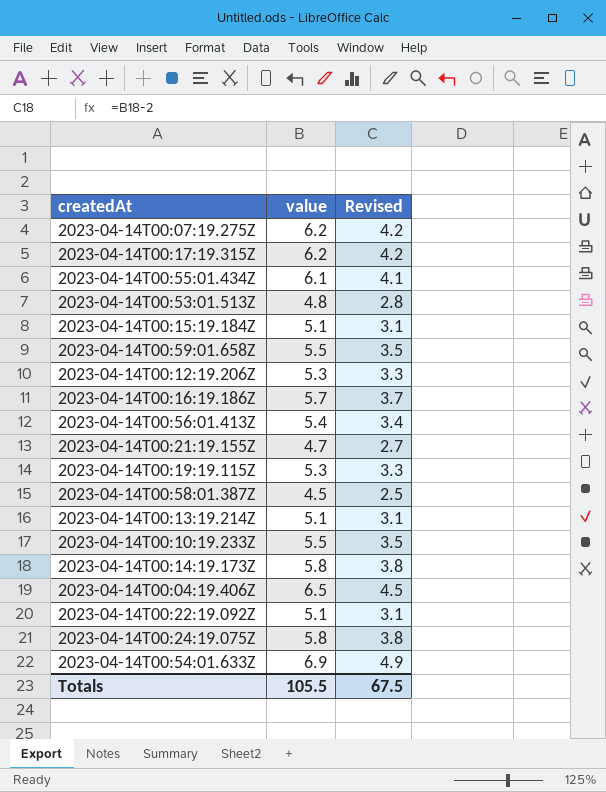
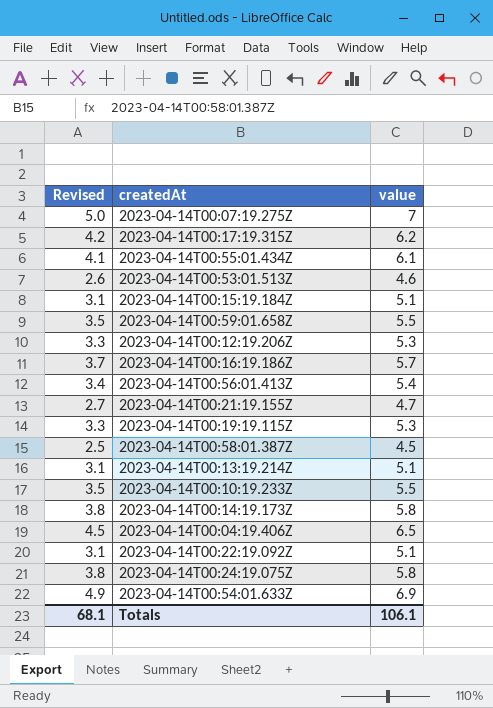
column Revised | position: 3 -> 1
2023-04-14T00:07:19.275Z | Revised: 4.2 -> 5.0
2023-04-14T00:07:19.275Z | value: 6.2 -> 7
2023-04-14T00:53:01.513Z | Revised: 2.8 -> 2.6
2023-04-14T00:53:01.513Z | value: 4.8 -> 4.6
Totals | Revised: 67.5 -> 68.1
Totals | value: 105.5 -> 106.1

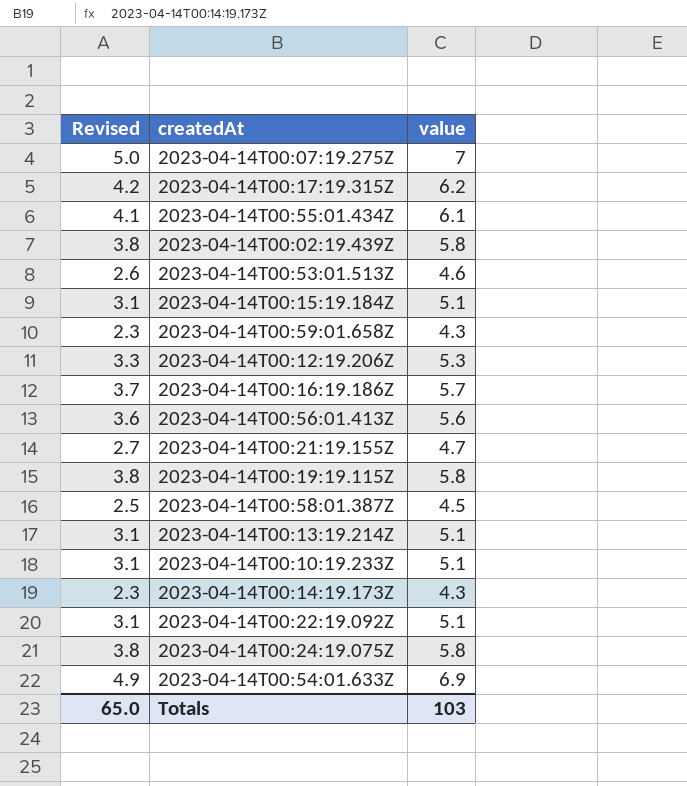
row 2023-04-14T00:04:19.406Z: 4.5 | 6.5 -> none
row 2023-04-14T00:02:19.439Z: none -> 3.8 | 5.8
2023-04-14T00:59:01.658Z | Revised: 3.5 -> 2.3
2023-04-14T00:59:01.658Z | value: 5.5 -> 4.3
2023-04-14T00:56:01.413Z | Revised: 3.4 -> 3.6
2023-04-14T00:56:01.413Z | value: 5.4 -> 5.6
2023-04-14T00:19:19.115Z | Revised: 3.3 -> 3.8
2023-04-14T00:19:19.115Z | value: 5.3 -> 5.8
2023-04-14T00:10:19.233Z | Revised: 3.5 -> 3.1
2023-04-14T00:10:19.233Z | value: 5.5 -> 5.1
2023-04-14T00:14:19.173Z | Revised: 3.8 -> 2.3
2023-04-14T00:14:19.173Z | value: 5.8 -> 4.3
Totals | Revised: 68.1 -> 65.0
Totals | value: 106.1 -> 103

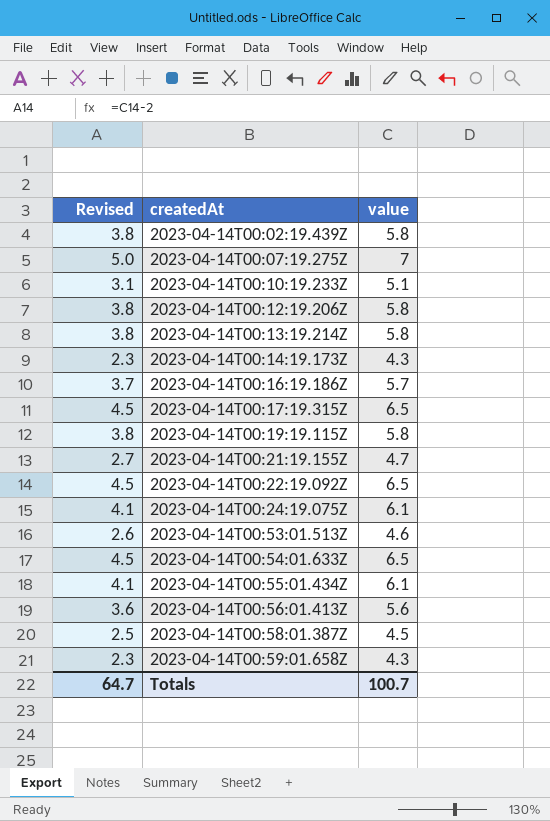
row order: none -> createdAt ascending
row 2023-04-14T00:15:19.184Z: 3.1 | 5.1 -> none
2023-04-14T00:12:19.206Z | Revised: 3.3 -> 3.8
2023-04-14T00:12:19.206Z | value: 5.3 -> 5.8
2023-04-14T00:13:19.214Z | Revised: 3.1 -> 3.8
2023-04-14T00:13:19.214Z | value: 5.1 -> 5.8
2023-04-14T00:17:19.315Z | Revised: 4.2 -> 4.5
2023-04-14T00:17:19.315Z | value: 6.2 -> 6.5
2023-04-14T00:22:19.092Z | Revised: 3.1 -> 4.5
2023-04-14T00:22:19.092Z | value: 5.1 -> 6.5
2023-04-14T00:24:19.075Z | Revised: 3.8 -> 4.1
2023-04-14T00:24:19.075Z | value: 5.8 -> 6.1
2023-04-14T00:54:01.633Z | Revised: 4.9 -> 4.5
2023-04-14T00:54:01.633Z | value: 6.9 -> 6.5
Totals | Revised: 65.0 -> 64.7
Totals | value: 103 -> 100.7

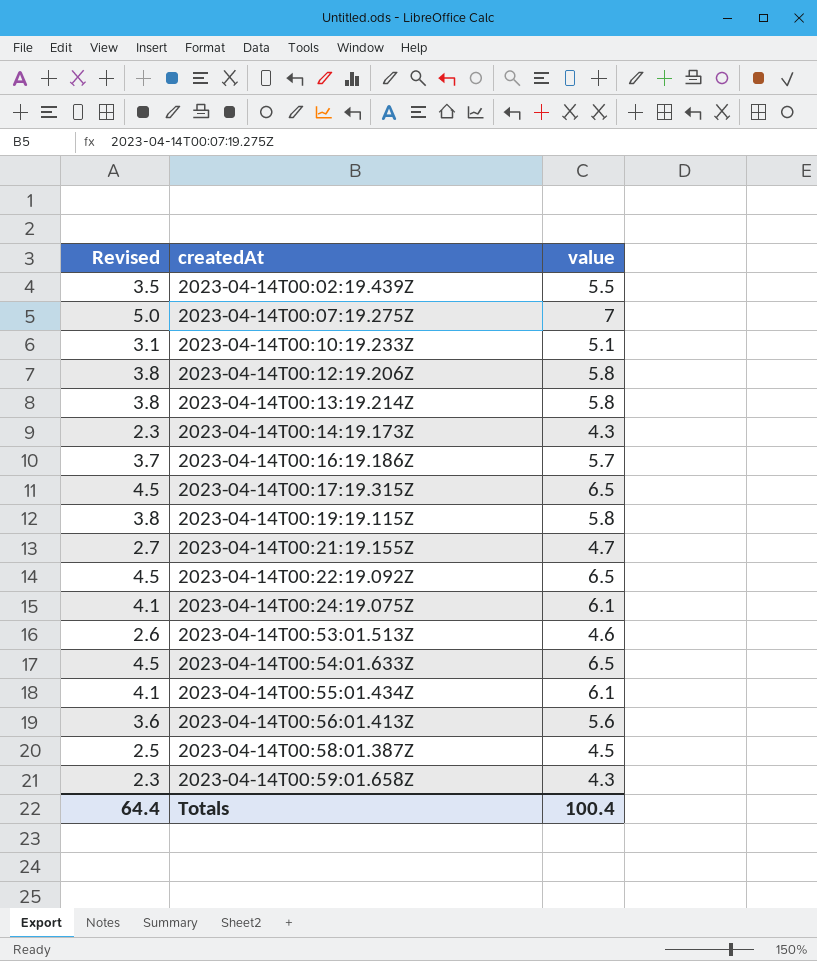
2023-04-14T00:02:19.439Z | Revised: 3.8 -> 3.5
2023-04-14T00:02:19.439Z | value: 5.8 -> 5.5
Totals | Revised: 64.7 -> 64.4
Totals | value: 100.7 -> 100.4

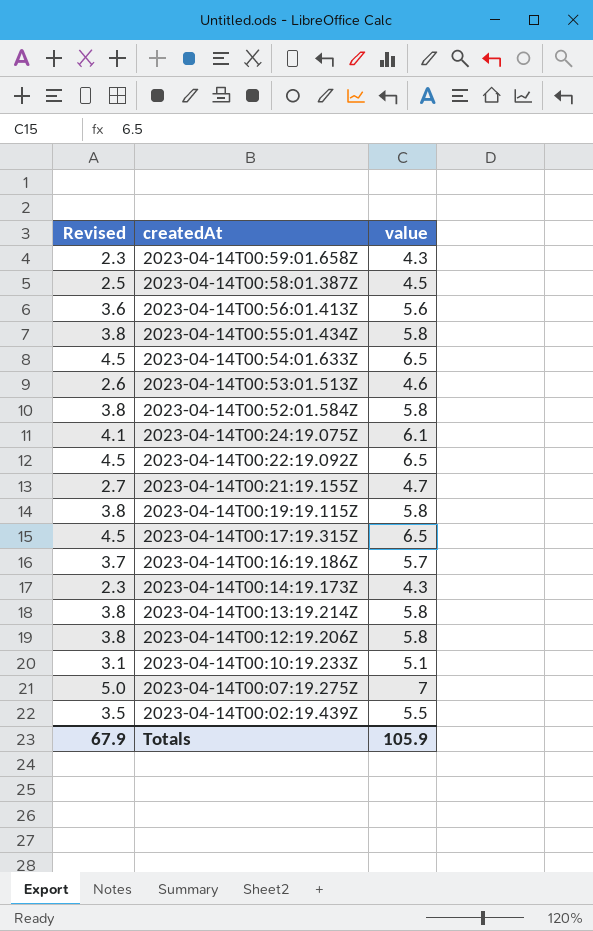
row order: createdAt ascending -> createdAt descending
2023-04-14T00:55:01.434Z | Revised: 4.1 -> 3.8
2023-04-14T00:55:01.434Z | value: 6.1 -> 5.8
row 2023-04-14T00:52:01.584Z: none -> 3.8 | 5.8
Totals | Revised: 64.4 -> 67.9
Totals | value: 100.4 -> 105.9

